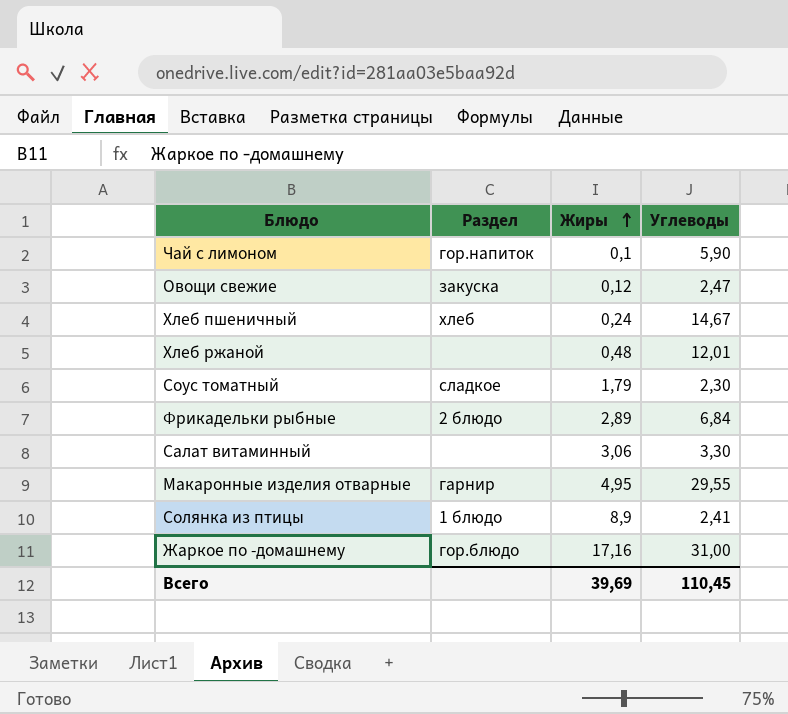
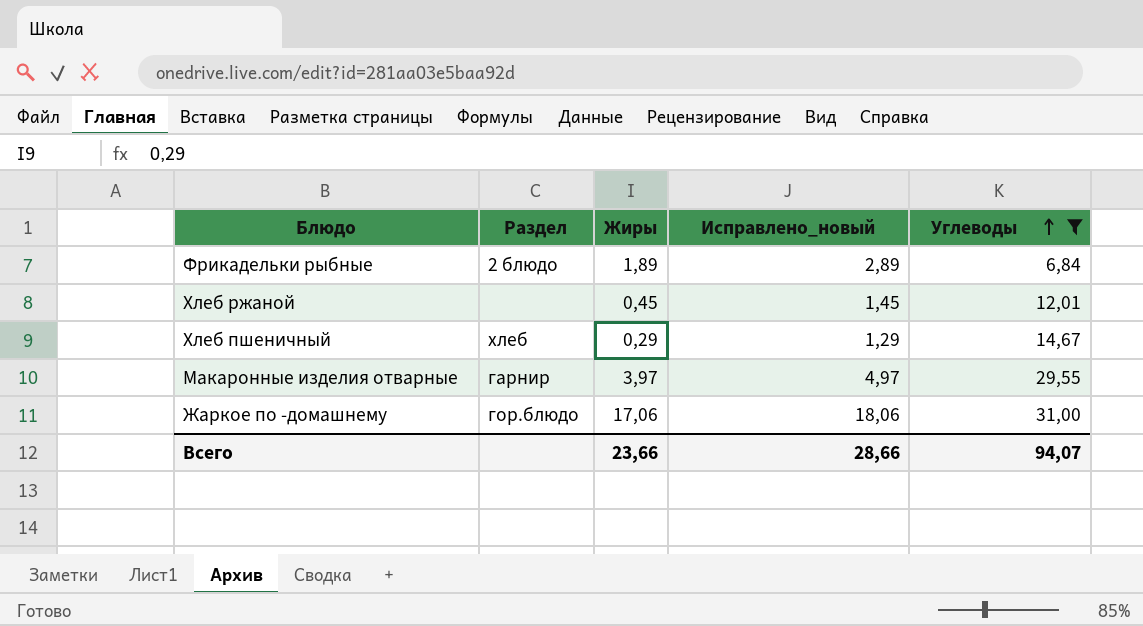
filter: none -> Углеводы >= 6,84
row order: Жиры ascending -> Углеводы ascending
column Исправлено_новый | formula: none -> [Жиры] + 1
Фрикадельки рыбные | Жиры: 2,89 -> 1,89
Хлеб ржаной | Жиры: 0,48 -> 0,45
Хлеб пшеничный | Жиры: 0,24 -> 0,29
Макаронные изделия отварные | Жиры: 4,95 -> 3,97
Жаркое по -домашнему | Жиры: 17,16 -> 17,06
Всего | Жиры: 39,69 -> 23,66
Всего | Углеводы: 110,45 -> 94,07

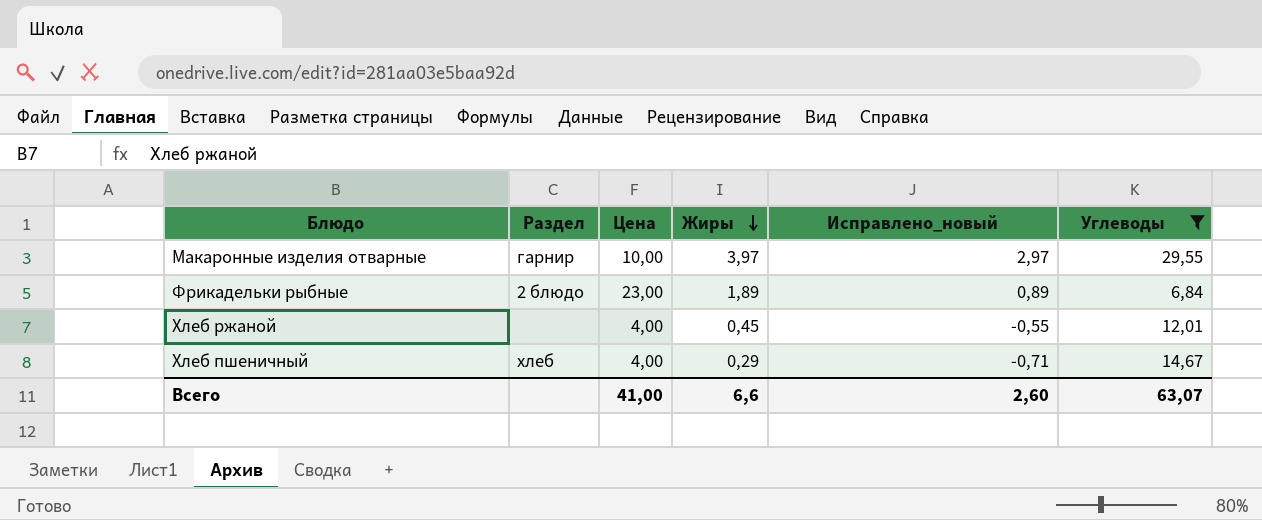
row order: Углеводы ascending -> Жиры descending
column Цена | position: none -> 3
column Исправлено_новый | formula: [Жиры] + 1 -> [Жиры] - 1
row Жаркое по -домашнему: гор.блюдо | 17,06 | 18,06 | 31,00 -> none
Всего | Жиры: 23,66 -> 6,6
Всего | Исправлено_новый: 28,66 -> 2,60
Всего | Углеводы: 94,07 -> 63,07

